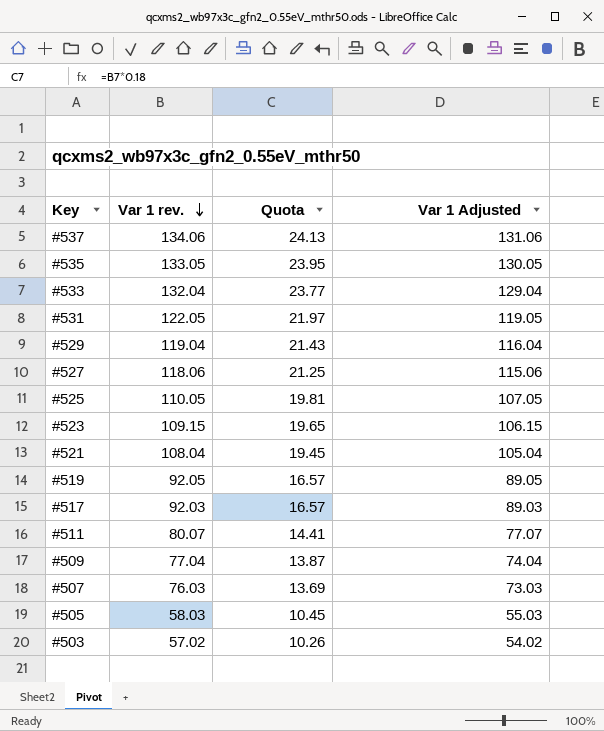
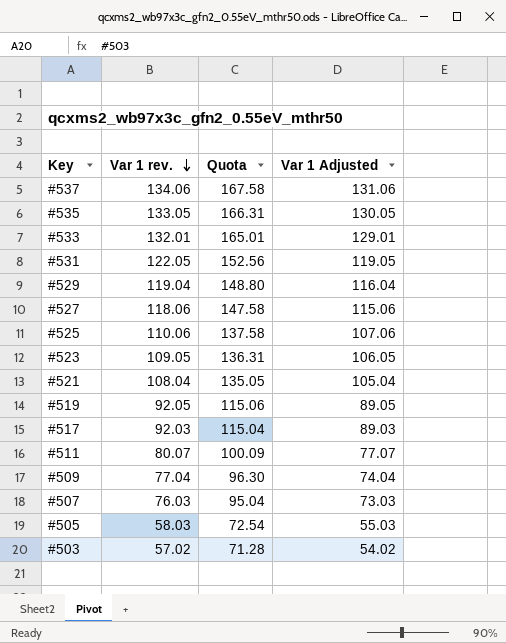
column Quota | formula: [Var 1 rev.] * 0.18 -> [Var 1 rev.] * 1.25
#533 | Var 1 rev.: 132.04 -> 132.01
#533 | Var 1 Adjusted: 129.04 -> 129.01
#525 | Var 1 rev.: 110.05 -> 110.06
#525 | Var 1 Adjusted: 107.05 -> 107.06
#523 | Var 1 rev.: 109.15 -> 109.05
#523 | Var 1 Adjusted: 106.15 -> 106.05

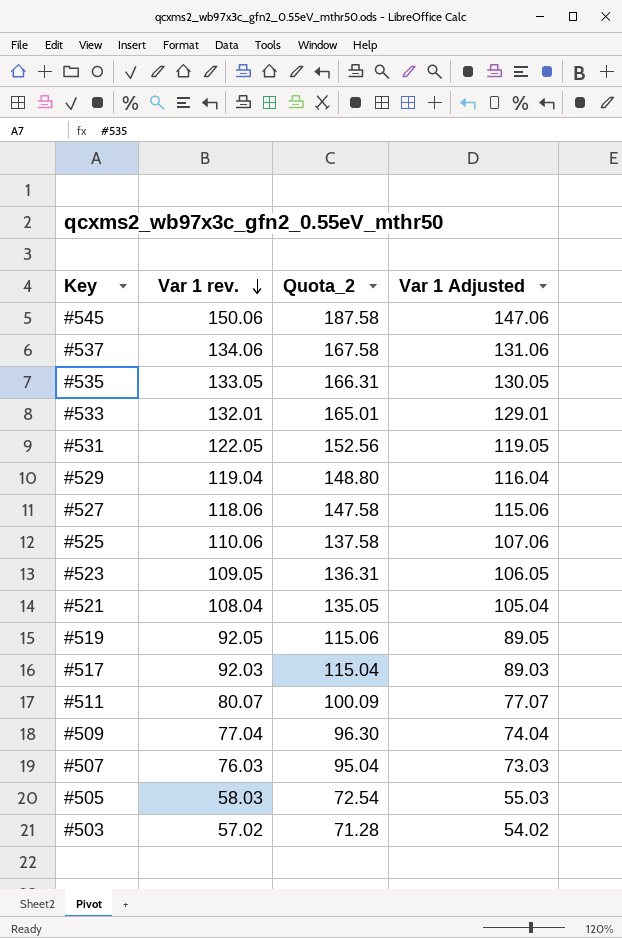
column name: Quota -> Quota_2
row #545: none -> 150.06 | 187.58 | 147.06

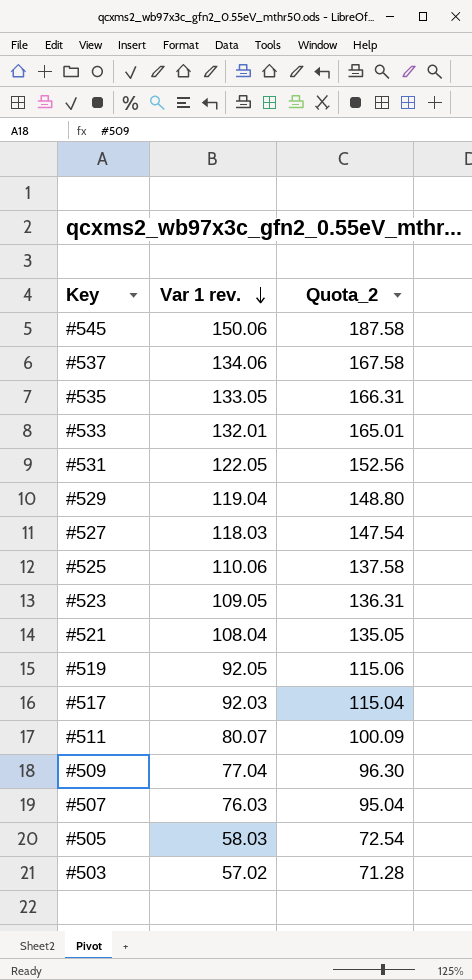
column Var 1 Adjusted | formula: [Var 1 rev.] - 3 -> none
#527 | Var 1 rev.: 118.06 -> 118.03
#527 | Quota_2: 147.58 -> 147.54

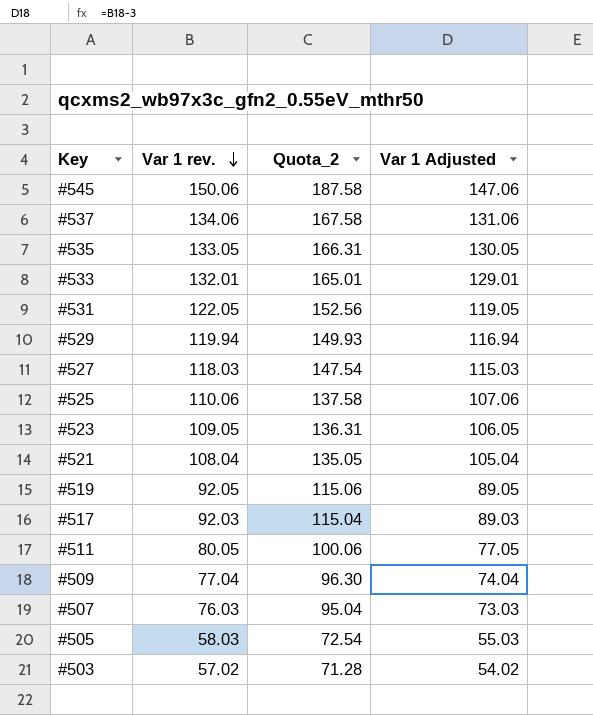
column Var 1 Adjusted | formula: none -> [Var 1 rev.] - 3
#529 | Var 1 rev.: 119.04 -> 119.94
#529 | Quota_2: 148.80 -> 149.93
#511 | Var 1 rev.: 80.07 -> 80.05
#511 | Quota_2: 100.09 -> 100.06

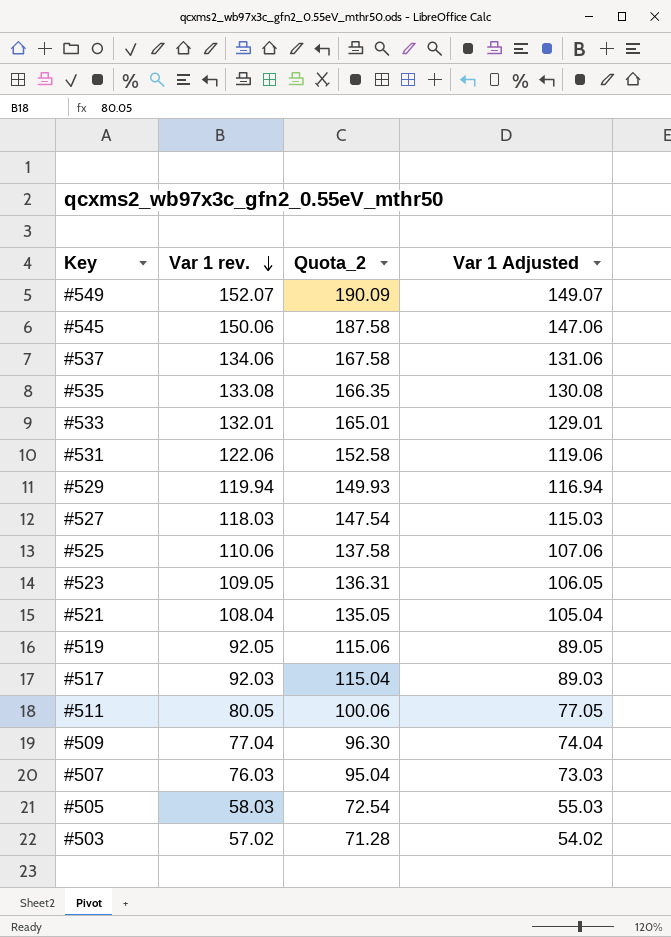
row #549: none -> 152.07 | 190.09 | 149.07
#535 | Var 1 rev.: 133.05 -> 133.08
#535 | Quota_2: 166.31 -> 166.35
#535 | Var 1 Adjusted: 130.05 -> 130.08
#531 | Var 1 rev.: 122.05 -> 122.06
#531 | Quota_2: 152.56 -> 152.58
#531 | Var 1 Adjusted: 119.05 -> 119.06

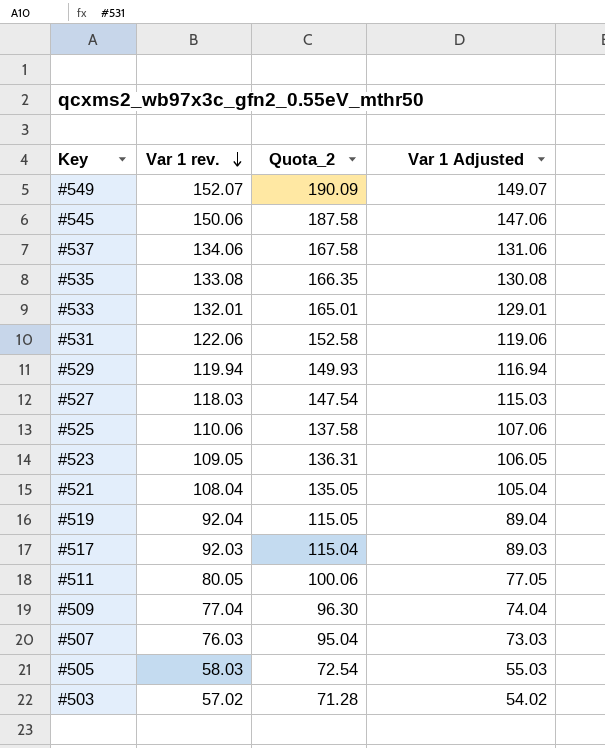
#519 | Var 1 rev.: 92.05 -> 92.04
#519 | Quota_2: 115.06 -> 115.05
#519 | Var 1 Adjusted: 89.05 -> 89.04

